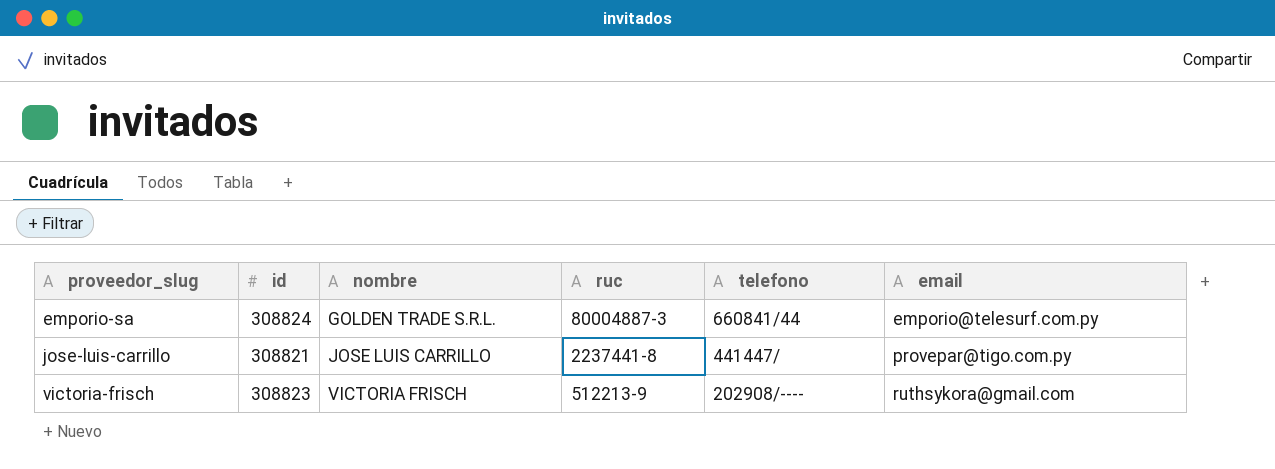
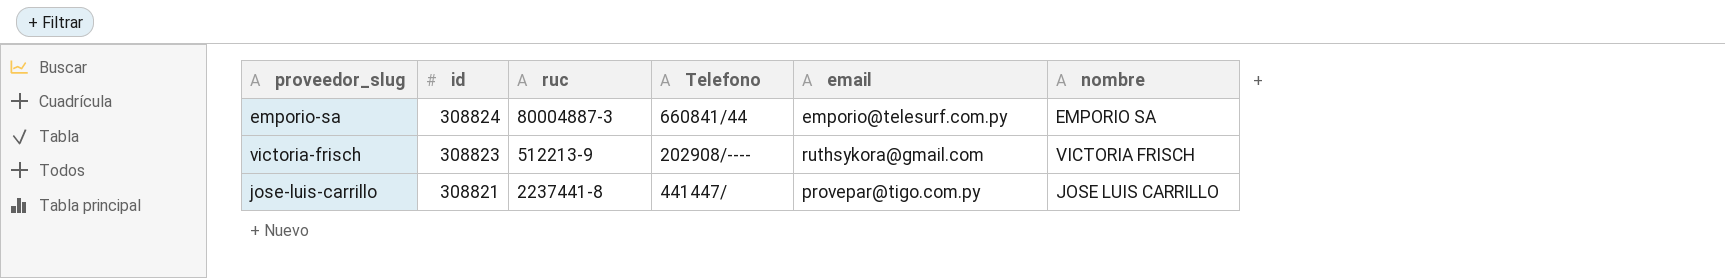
row order: proveedor_slug ascending -> id descending
column name: telefono -> Telefono
column nombre | position: 3 -> 6
emporio-sa | nombre: GOLDEN TRADE S.R.L. -> EMPORIO SA

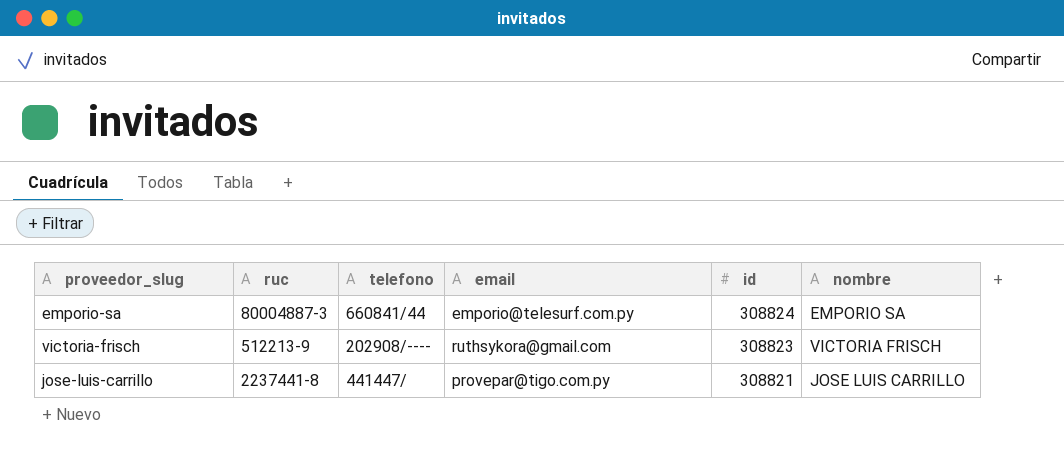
column name: Telefono -> telefono
column id | position: 2 -> 5

